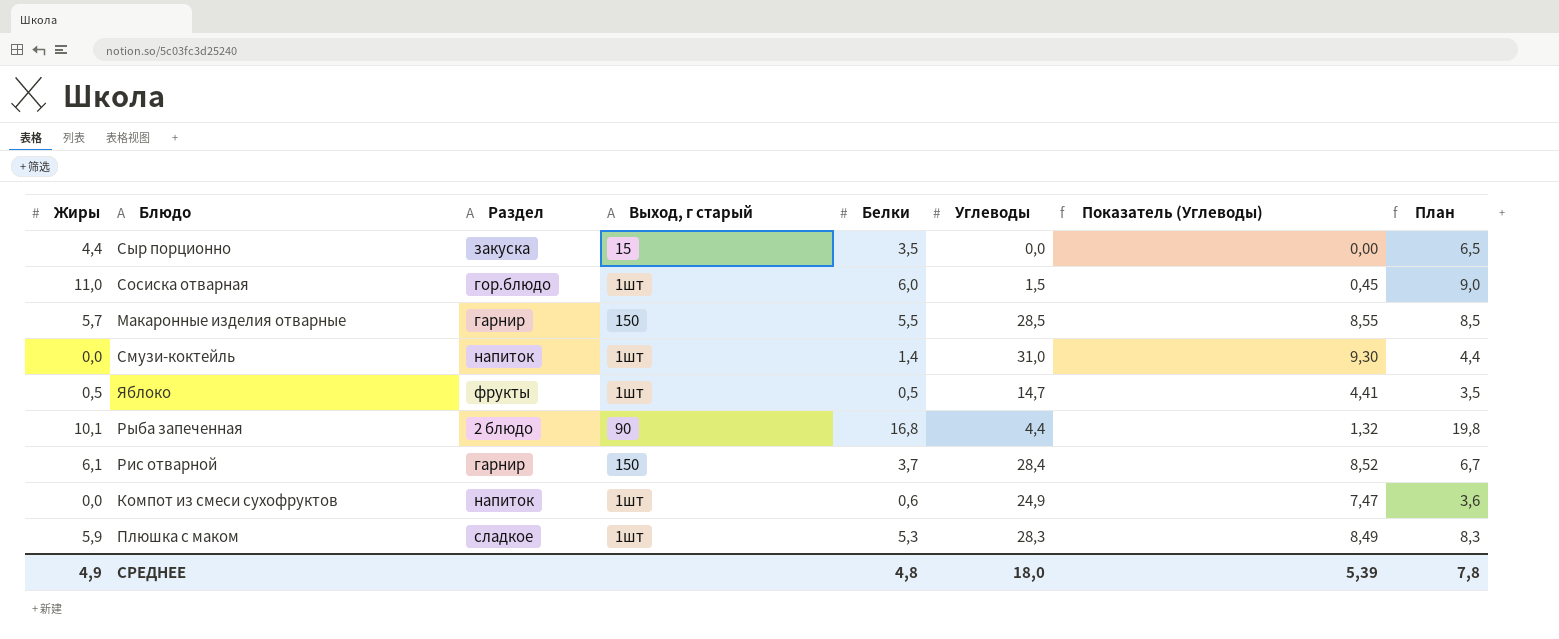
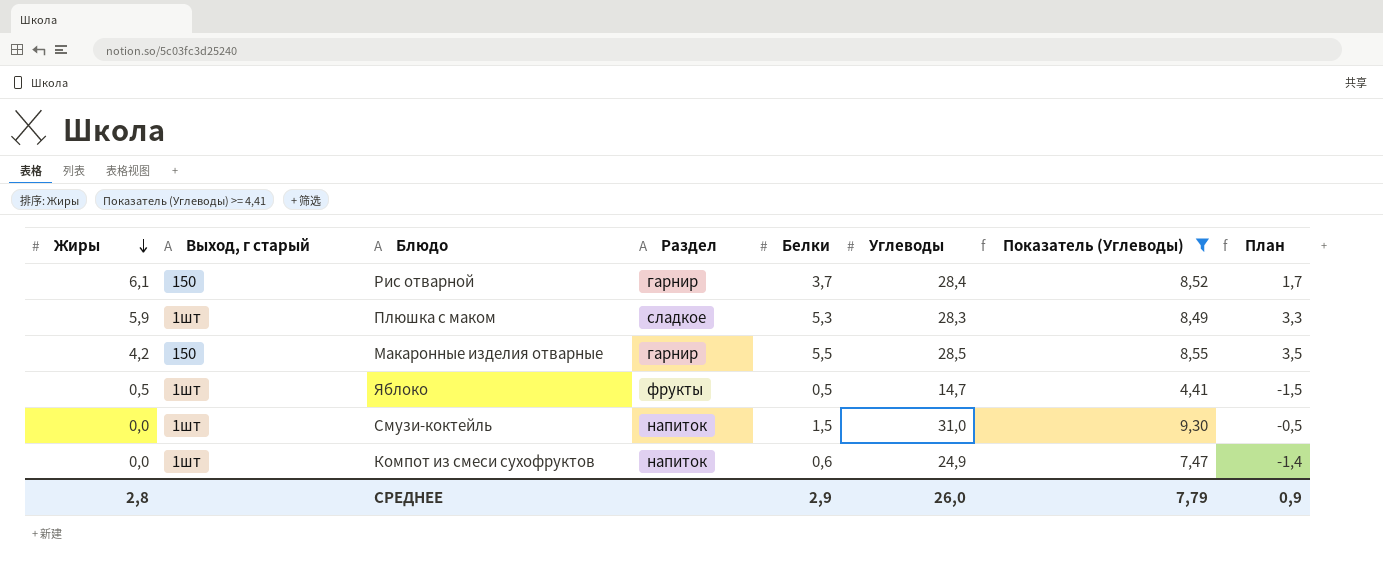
filter: none -> Показатель (Углеводы) >= 4,41
row order: none -> Жиры descending
column Выход, г старый | position: 4 -> 2
column План | formula: [Белки] + 3 -> [Белки] - 2
Макаронные изделия отварные | Жиры: 5,7 -> 4,2
Смузи-коктейль | Белки: 1,4 -> 1,5
СРЕДНЕЕ | Жиры: 4,9 -> 2,8
СРЕДНЕЕ | Белки: 4,8 -> 2,9
СРЕДНЕЕ | Углеводы: 18,0 -> 26,0
СРЕДНЕЕ | Показатель (Углеводы): 5,39 -> 7,79
СРЕДНЕЕ | План: 7,8 -> 0,9

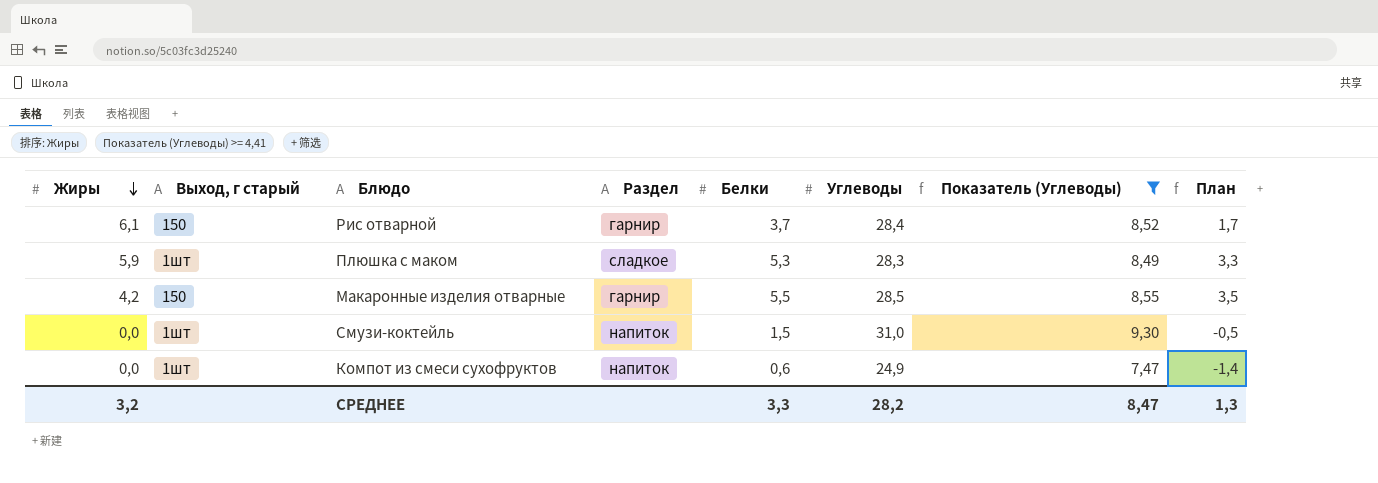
row Яблоко: 0,5 | 1шт | фрукты | 0,5 | 14,7 | 4,41 | -1,5 -> none
СРЕДНЕЕ | Жиры: 2,8 -> 3,2
СРЕДНЕЕ | Белки: 2,9 -> 3,3
СРЕДНЕЕ | Углеводы: 26,0 -> 28,2
СРЕДНЕЕ | Показатель (Углеводы): 7,79 -> 8,47
СРЕДНЕЕ | План: 0,9 -> 1,3

